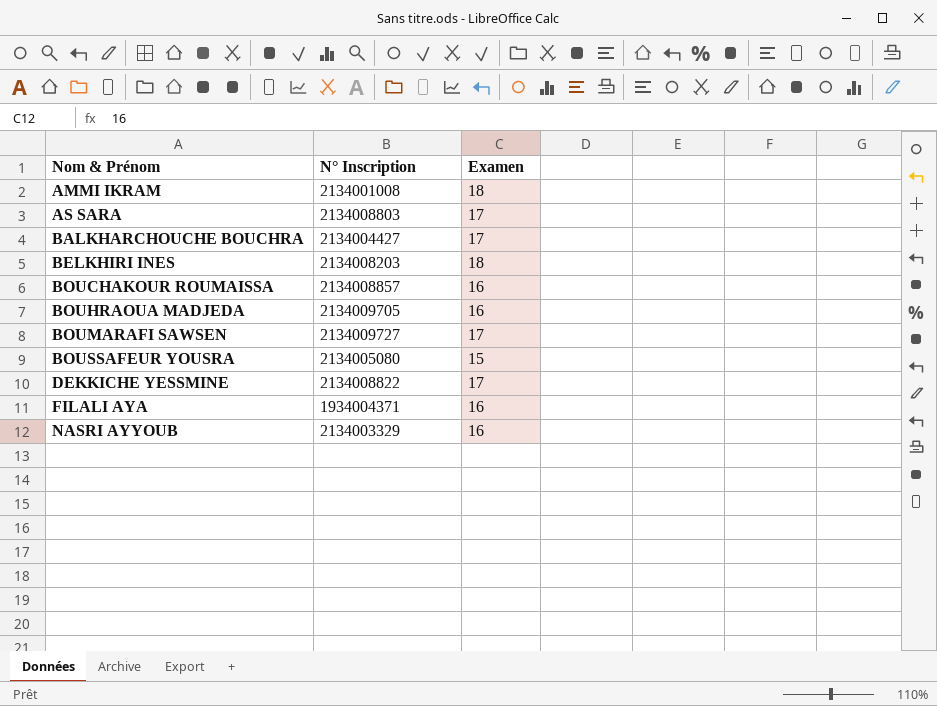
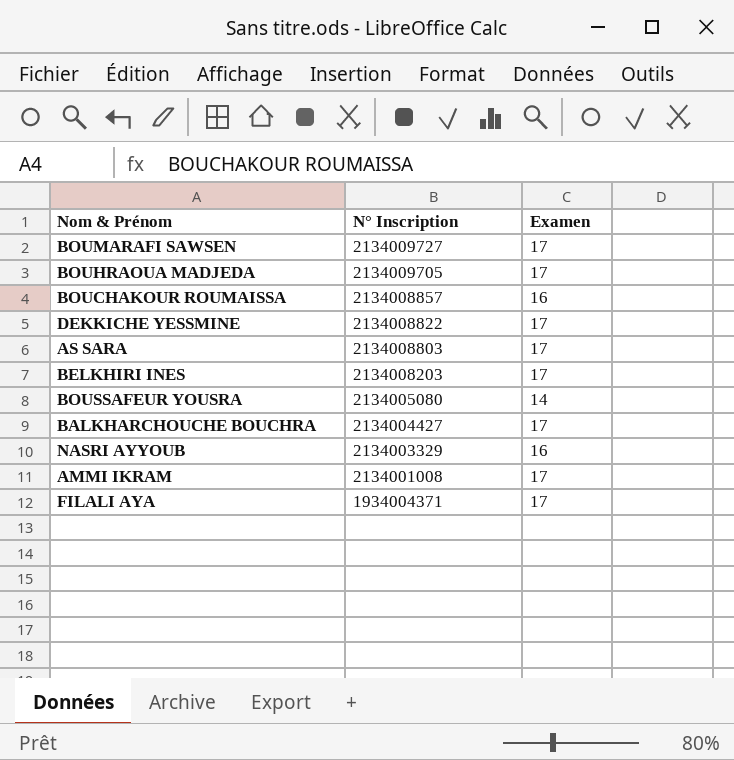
row order: Nom & Prénom ascending -> N° Inscription descending
BOUHRAOUA MADJEDA | Examen: 16 -> 17
BELKHIRI INES | Examen: 18 -> 17
BOUSSAFEUR YOUSRA | Examen: 15 -> 14
AMMI IKRAM | Examen: 18 -> 17
FILALI AYA | Examen: 16 -> 17

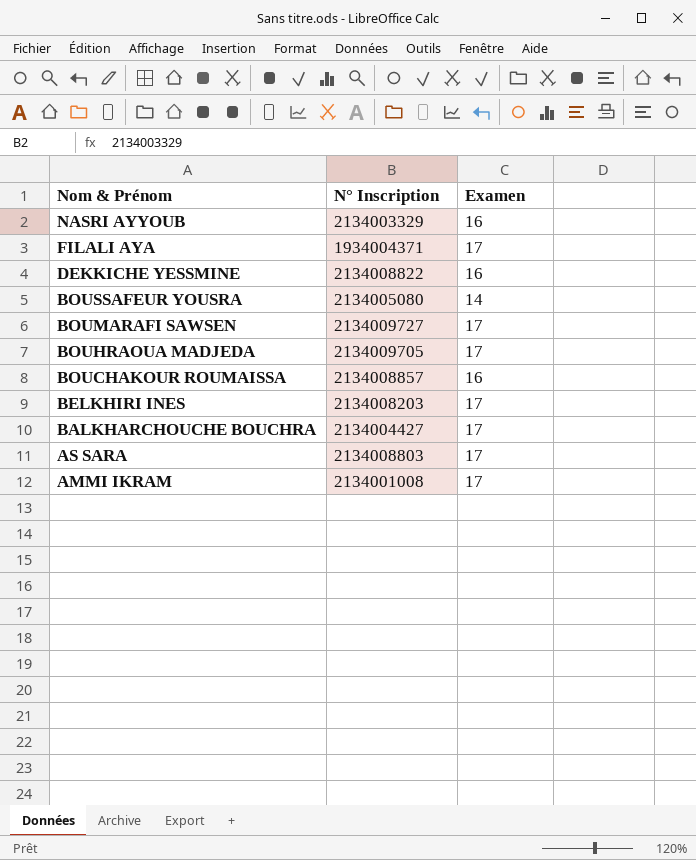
row order: N° Inscription descending -> Nom & Prénom descending
DEKKICHE YESSMINE | Examen: 17 -> 16

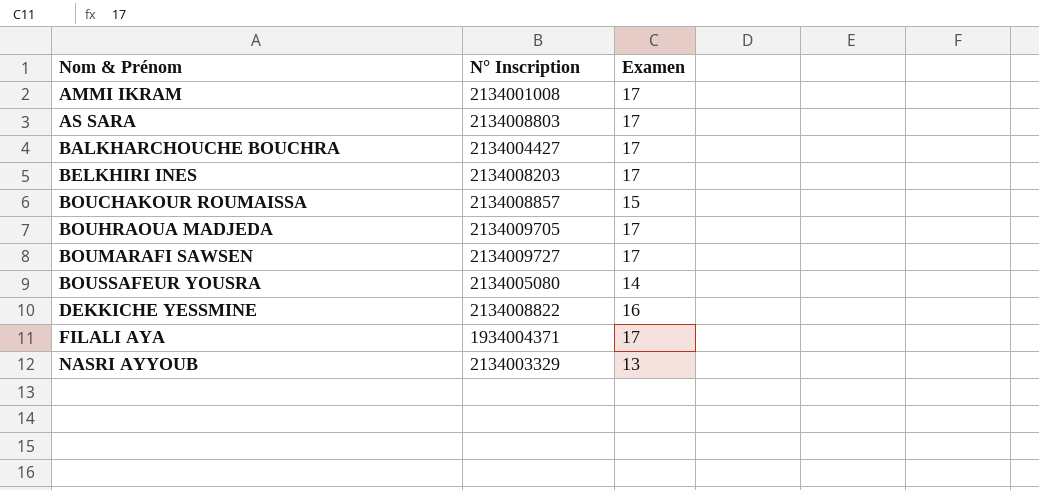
row order: Nom & Prénom descending -> Nom & Prénom ascending
BOUCHAKOUR ROUMAISSA | Examen: 16 -> 15
NASRI AYYOUB | Examen: 16 -> 13

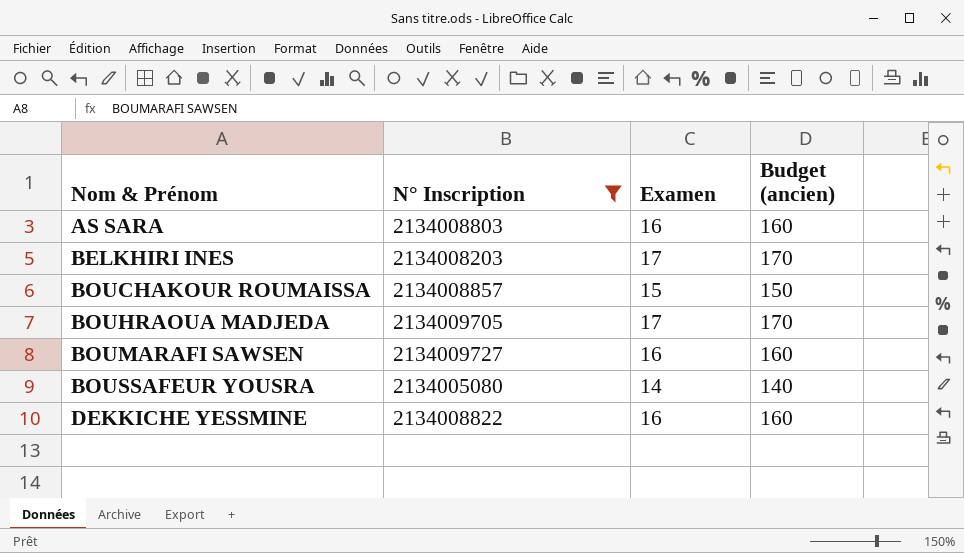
filter: none -> N° Inscription >= 2134005080
column Budget (ancien) | formula: none -> [Examen] * 10
AS SARA | Examen: 17 -> 16
BOUMARAFI SAWSEN | Examen: 17 -> 16

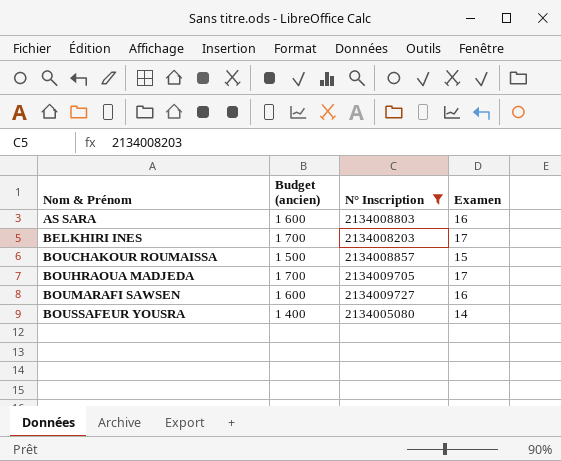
column Budget (ancien) | formula: [Examen] * 10 -> [Examen] * 100
column Budget (ancien) | position: 4 -> 2
row DEKKICHE YESSMINE: 2134008822 | 16 | 160 -> none

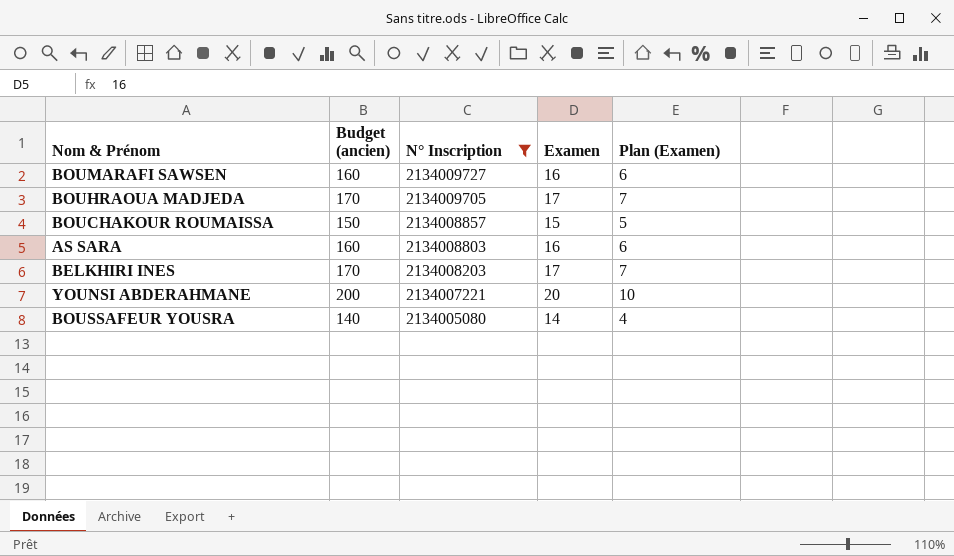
row order: Nom & Prénom ascending -> N° Inscription descending
column Budget (ancien) | formula: [Examen] * 100 -> [Examen] * 10
column Plan (Examen) | formula: none -> [Examen] - 10
row YOUNSI ABDERAHMANE: none -> 200 | 2134007221 | 20 | 10

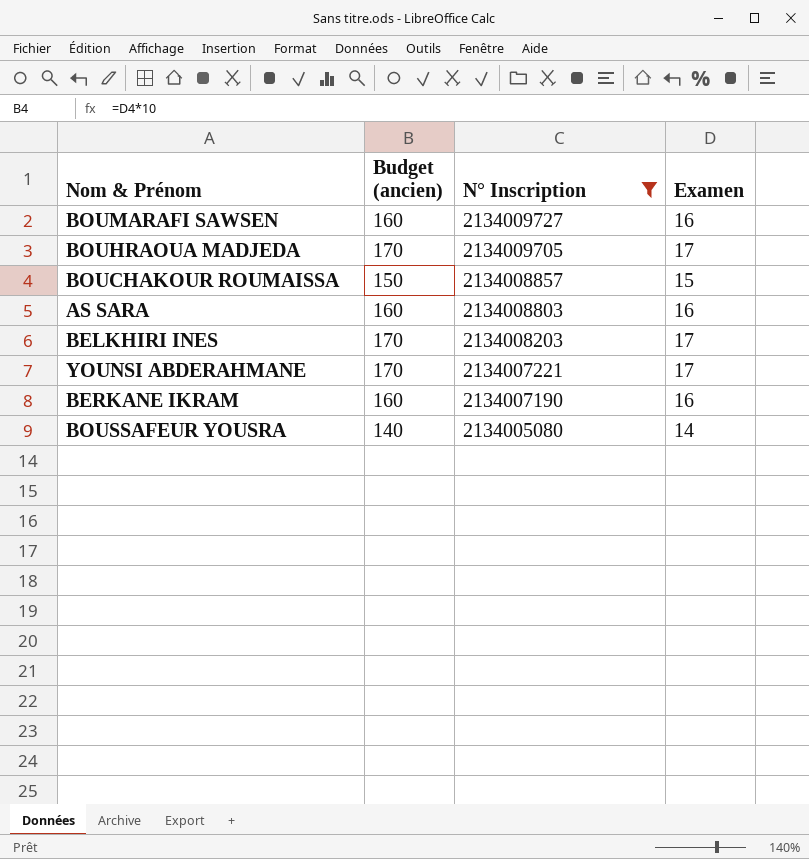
column Plan (Examen) | formula: [Examen] - 10 -> none
YOUNSI ABDERAHMANE | Budget (ancien): 200 -> 170
YOUNSI ABDERAHMANE | Examen: 20 -> 17
row BERKANE IKRAM: none -> 160 | 2134007190 | 16

